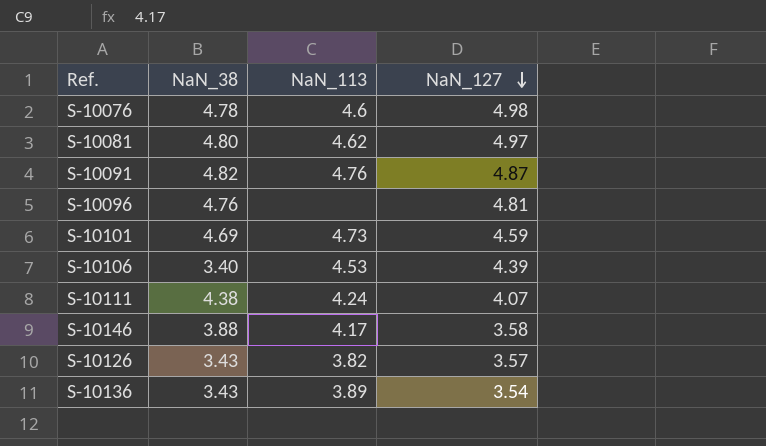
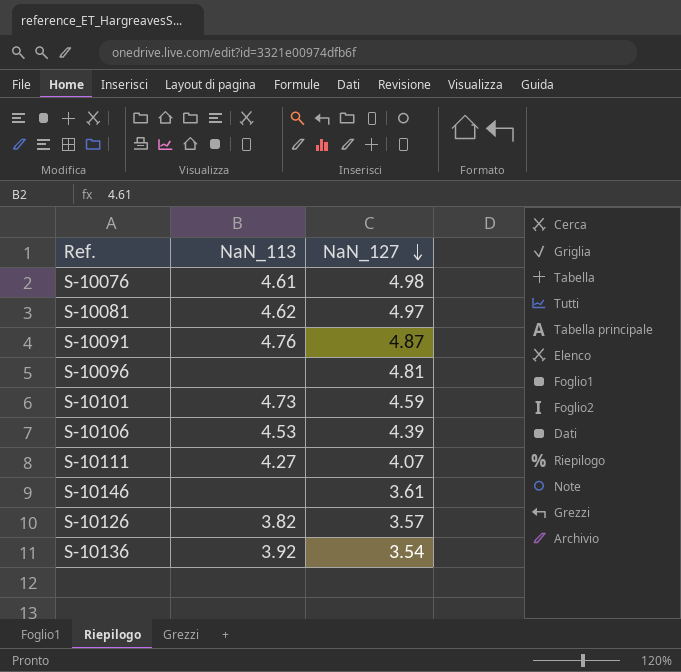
column NaN_38 | position: 2 -> none
S-10076 | NaN_113: 4.6 -> 4.61
S-10111 | NaN_113: 4.24 -> 4.27
S-10146 | NaN_113: 4.17 -> none
S-10146 | NaN_127: 3.58 -> 3.61
S-10136 | NaN_113: 3.89 -> 3.92

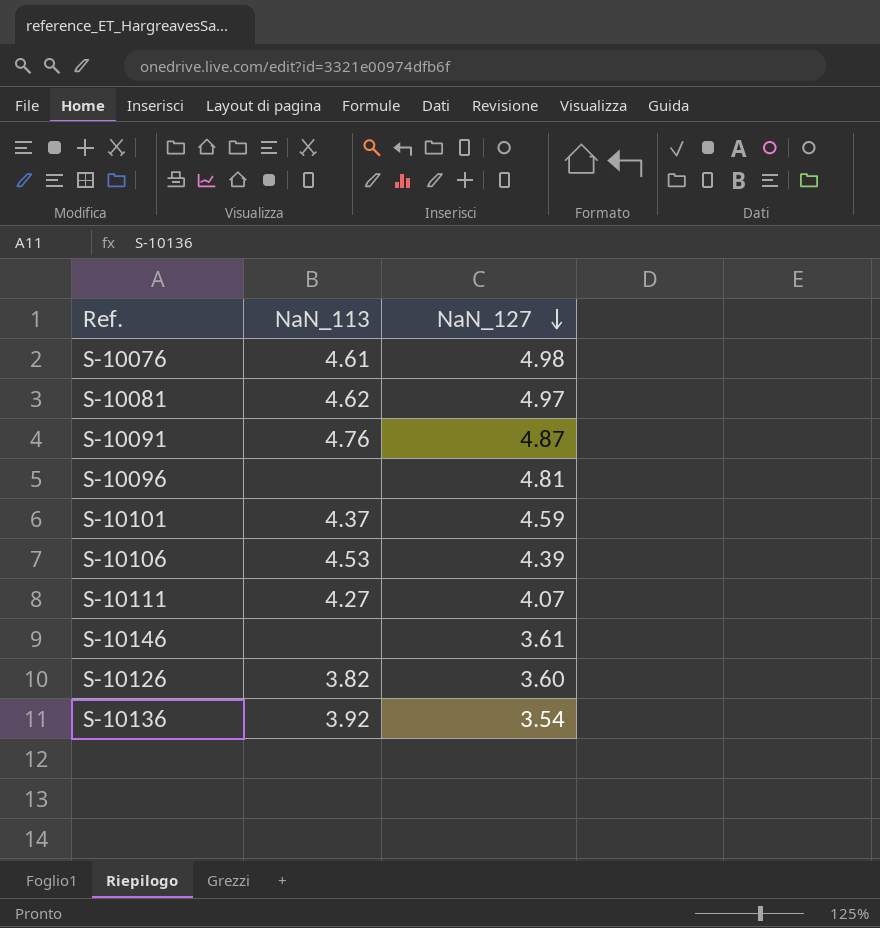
S-10101 | NaN_113: 4.73 -> 4.37
S-10126 | NaN_127: 3.57 -> 3.60

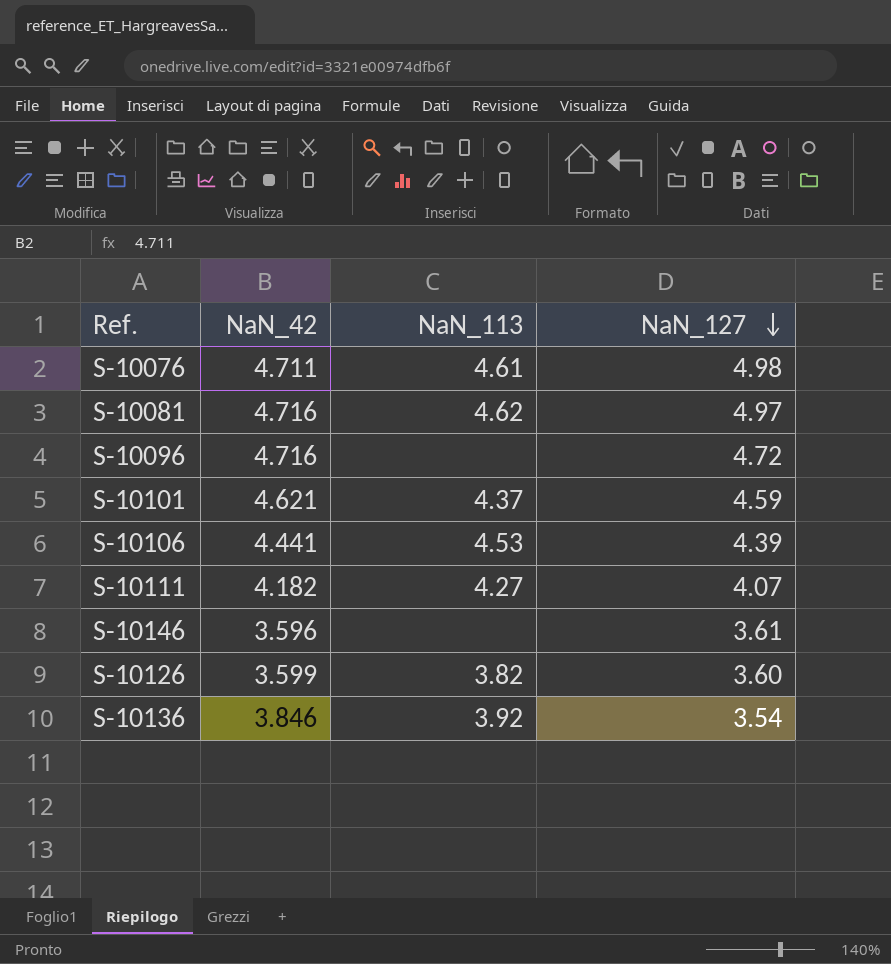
column NaN_42 | position: none -> 2
row S-10091: 4.76 | 4.87 -> none
S-10096 | NaN_127: 4.81 -> 4.72

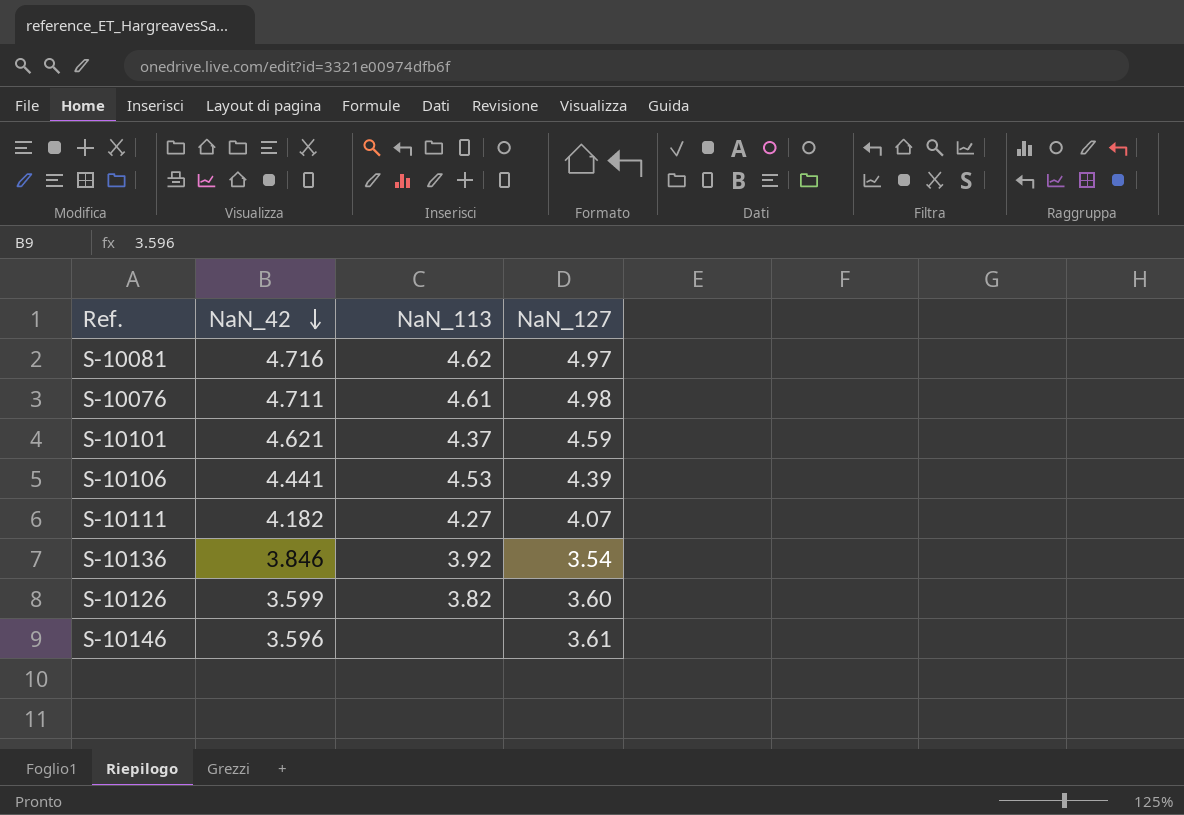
row order: NaN_127 descending -> NaN_42 descending
row S-10096: 4.716 | none | 4.72 -> none

